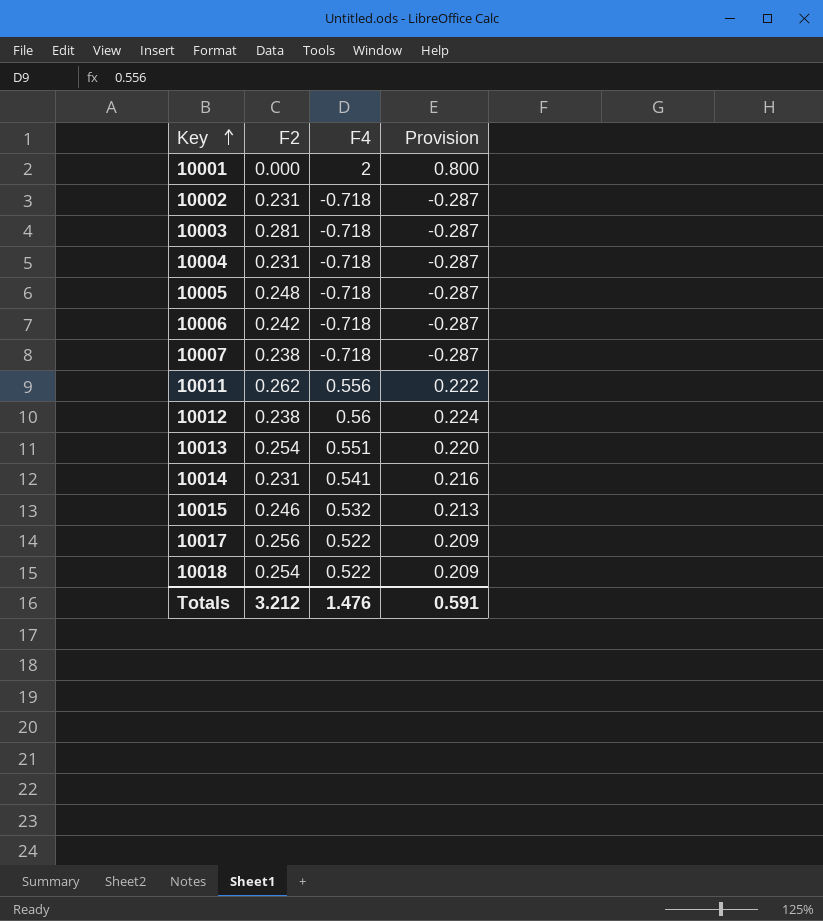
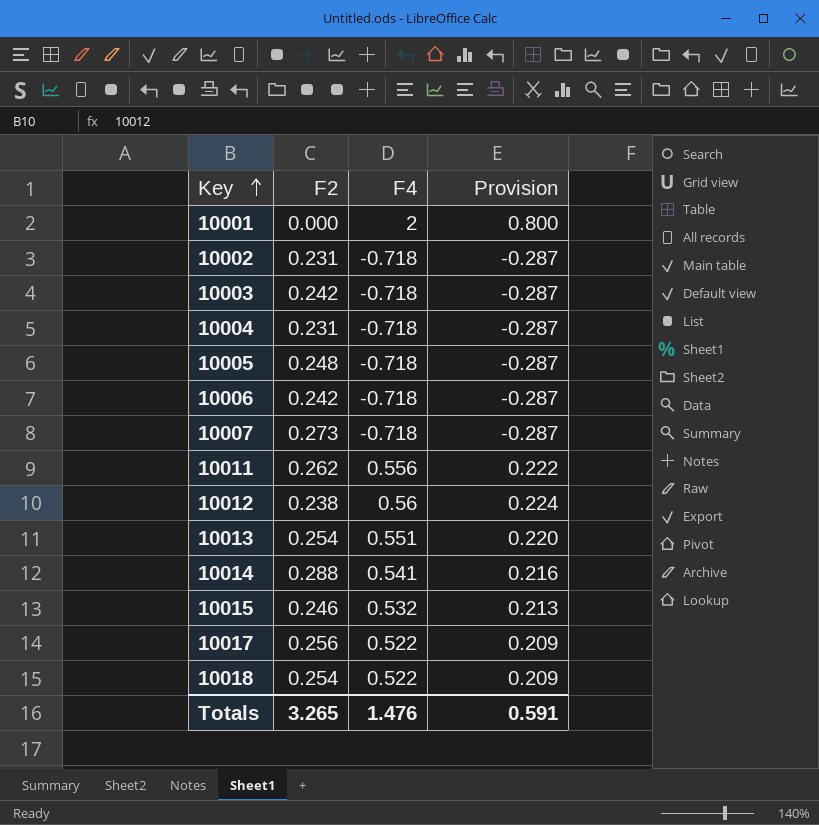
10003 | F2: 0.281 -> 0.242
10007 | F2: 0.238 -> 0.273
10014 | F2: 0.231 -> 0.288
Totals | F2: 3.212 -> 3.265

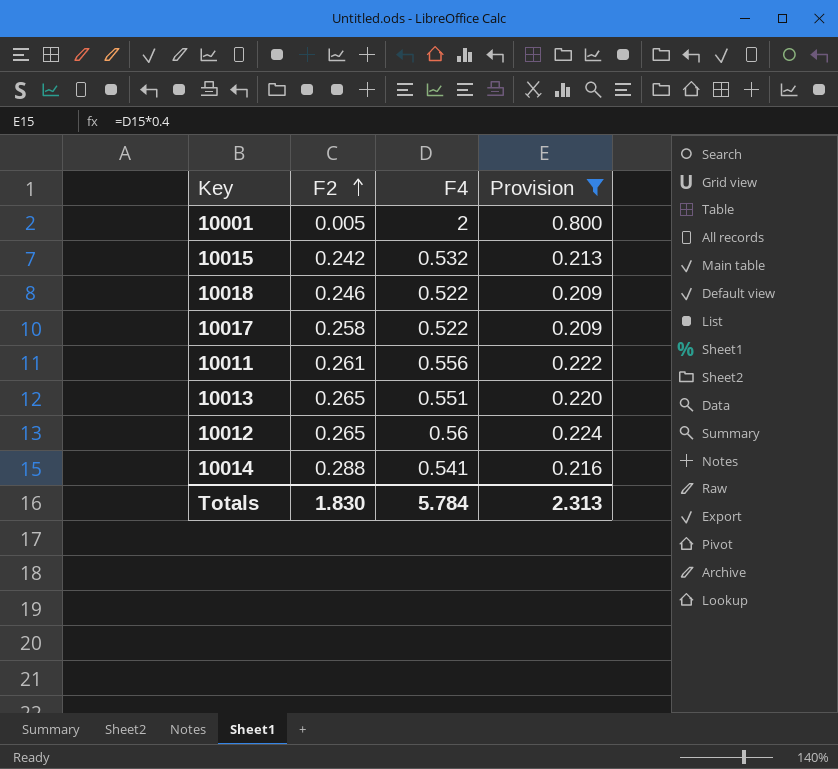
filter: none -> Provision != -0.287
row order: Key ascending -> F2 ascending
10001 | F2: 0.000 -> 0.005
10015 | F2: 0.246 -> 0.242
10018 | F2: 0.254 -> 0.246
10017 | F2: 0.256 -> 0.258
10011 | F2: 0.262 -> 0.261
10013 | F2: 0.254 -> 0.265
10012 | F2: 0.238 -> 0.265
Totals | F2: 3.265 -> 1.830
Totals | F4: 1.476 -> 5.784
Totals | Provision: 0.591 -> 2.313

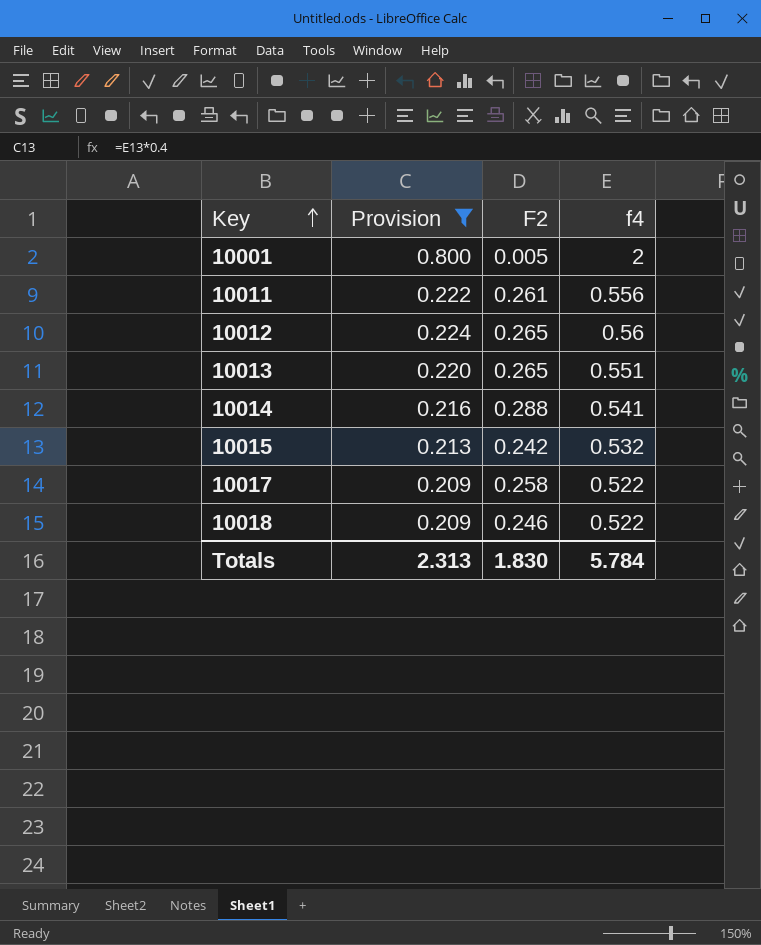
row order: F2 ascending -> Key ascending
column Provision | position: 4 -> 2
column name: F4 -> f4

